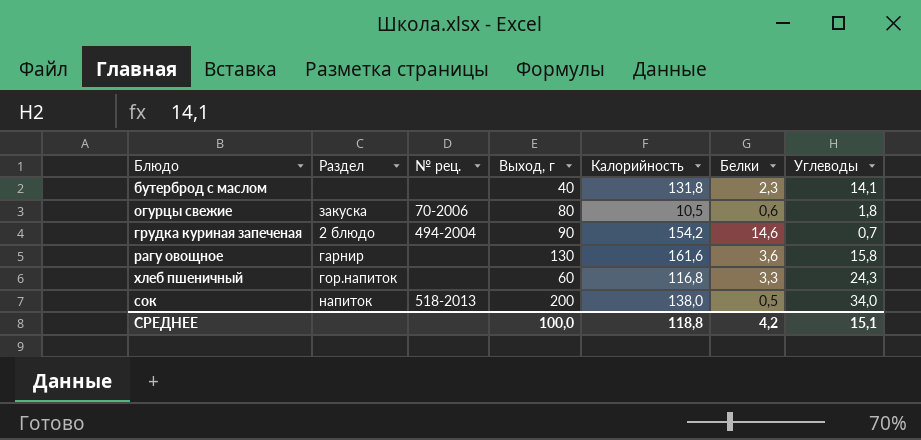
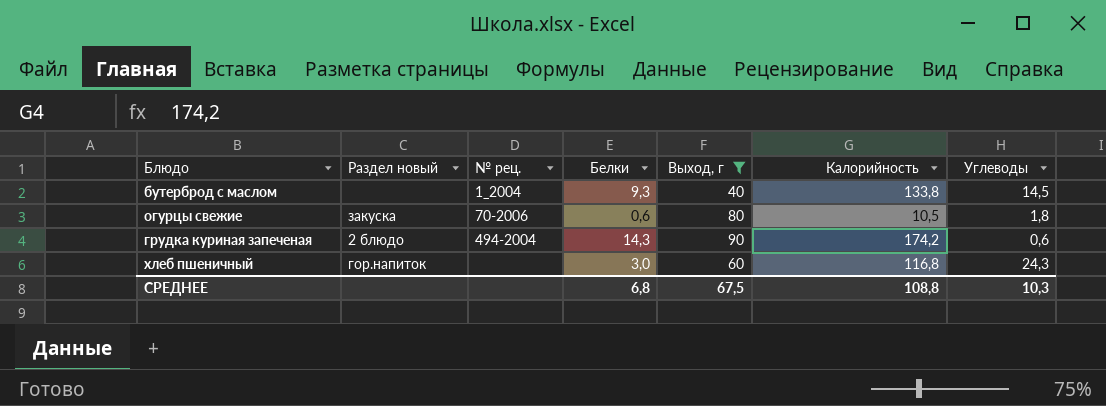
filter: none -> Выход, г <= 90
column name: Раздел -> Раздел новый
column Белки | position: 6 -> 4
бутерброд с маслом | № рец.: none -> 1_2004
бутерброд с маслом | Белки: 2,3 -> 9,3
бутерброд с маслом | Калорийность: 131,8 -> 133,8
бутерброд с маслом | Углеводы: 14,1 -> 14,5
грудка куриная запеченая | Белки: 14,6 -> 14,3
грудка куриная запеченая | Калорийность: 154,2 -> 174,2
грудка куриная запеченая | Углеводы: 0,7 -> 0,6
хлеб пшеничный | Белки: 3,3 -> 3,0
СРЕДНЕЕ | Белки: 4,2 -> 6,8
СРЕДНЕЕ | Выход, г: 100,0 -> 67,5
СРЕДНЕЕ | Калорийность: 118,8 -> 108,8
СРЕДНЕЕ | Углеводы: 15,1 -> 10,3

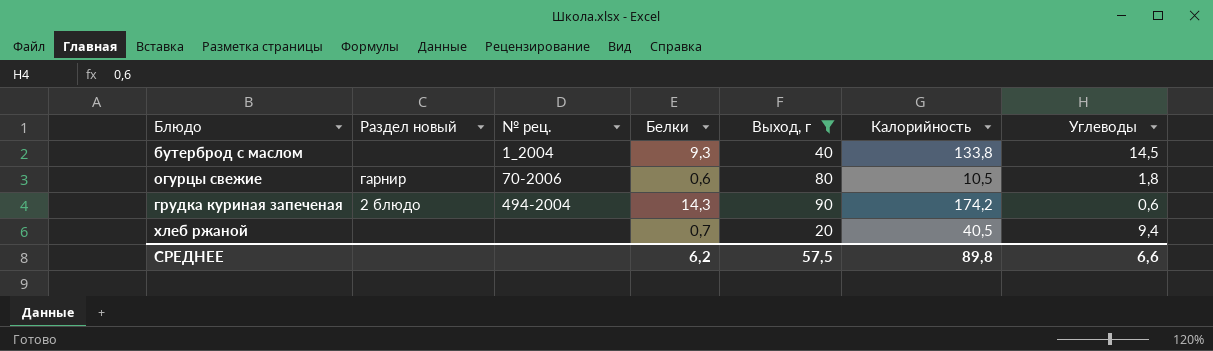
row хлеб пшеничный: гор.напиток | none | 3,0 | 60 | 116,8 | 24,3 -> none
огурцы свежие | Раздел новый: закуска -> гарнир
row хлеб ржаной: none -> none | none | 0,7 | 20 | 40,5 | 9,4
СРЕДНЕЕ | Белки: 6,8 -> 6,2
СРЕДНЕЕ | Выход, г: 67,5 -> 57,5
СРЕДНЕЕ | Калорийность: 108,8 -> 89,8
СРЕДНЕЕ | Углеводы: 10,3 -> 6,6

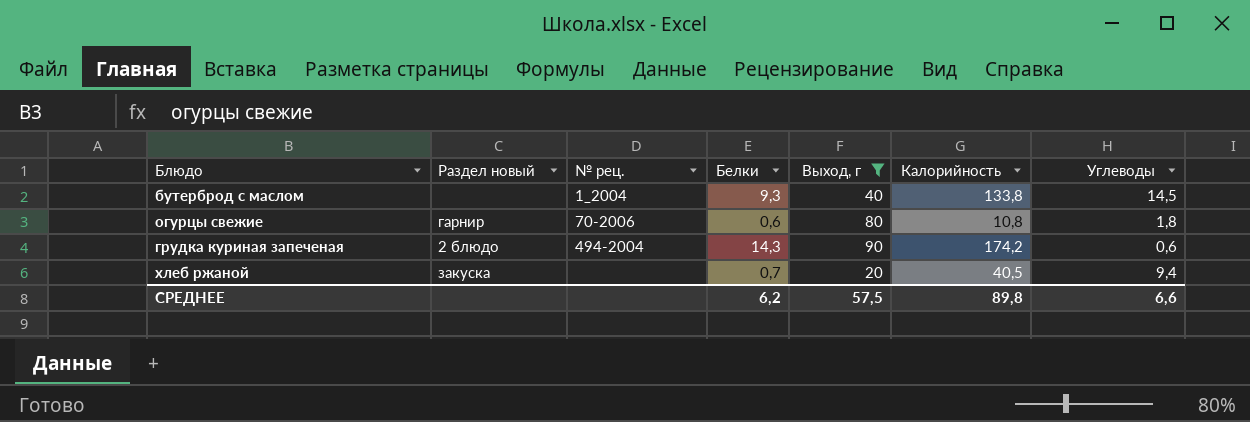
огурцы свежие | Калорийность: 10,5 -> 10,8
хлеб ржаной | Раздел новый: none -> закуска

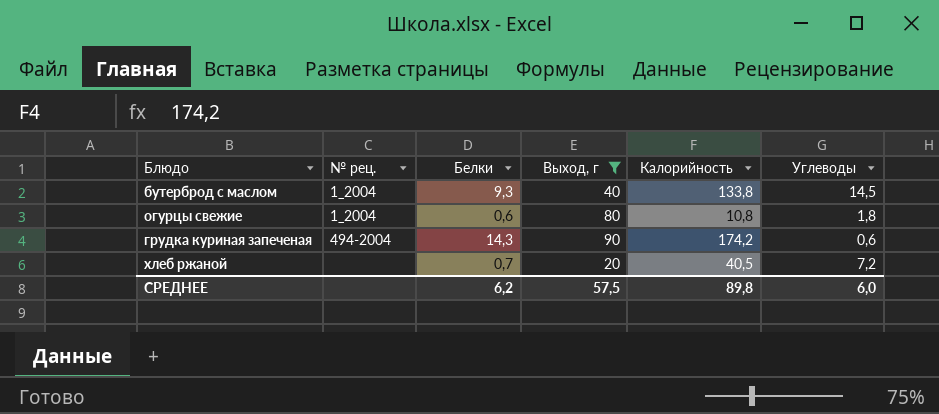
column Раздел новый | position: 2 -> none
огурцы свежие | № рец.: 70-2006 -> 1_2004
хлеб ржаной | Углеводы: 9,4 -> 7,2
СРЕДНЕЕ | Углеводы: 6,6 -> 6,0

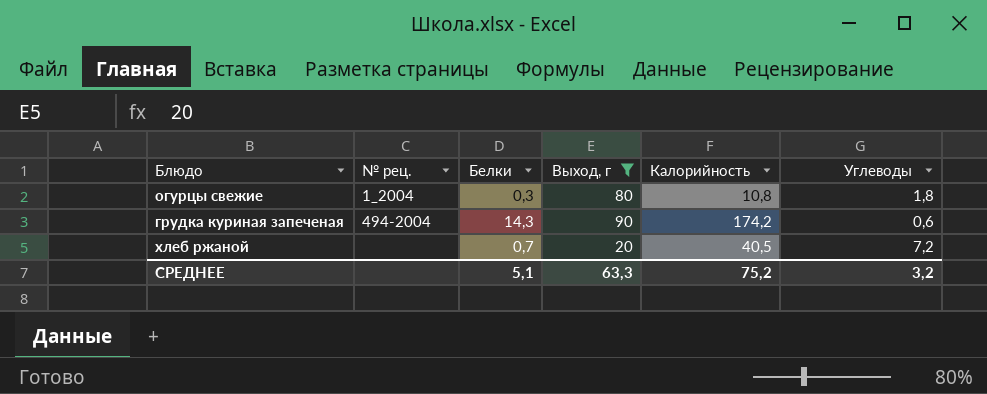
row бутерброд с маслом: 1_2004 | 9,3 | 40 | 133,8 | 14,5 -> none
огурцы свежие | Белки: 0,6 -> 0,3
СРЕДНЕЕ | Белки: 6,2 -> 5,1
СРЕДНЕЕ | Выход, г: 57,5 -> 63,3
СРЕДНЕЕ | Калорийность: 89,8 -> 75,2
СРЕДНЕЕ | Углеводы: 6,0 -> 3,2

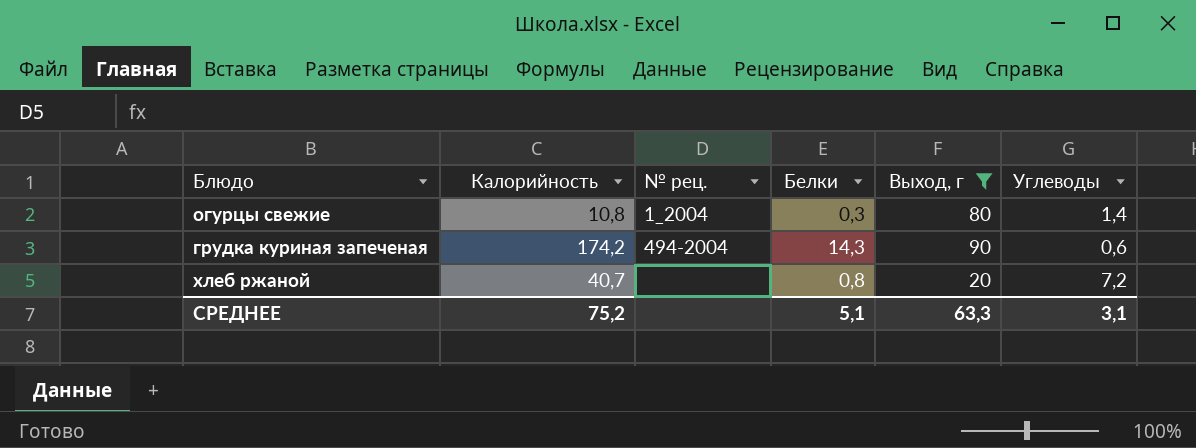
column Калорийность | position: 5 -> 2
огурцы свежие | Углеводы: 1,8 -> 1,4
хлеб ржаной | Калорийность: 40,5 -> 40,7
хлеб ржаной | Белки: 0,7 -> 0,8
СРЕДНЕЕ | Углеводы: 3,2 -> 3,1

